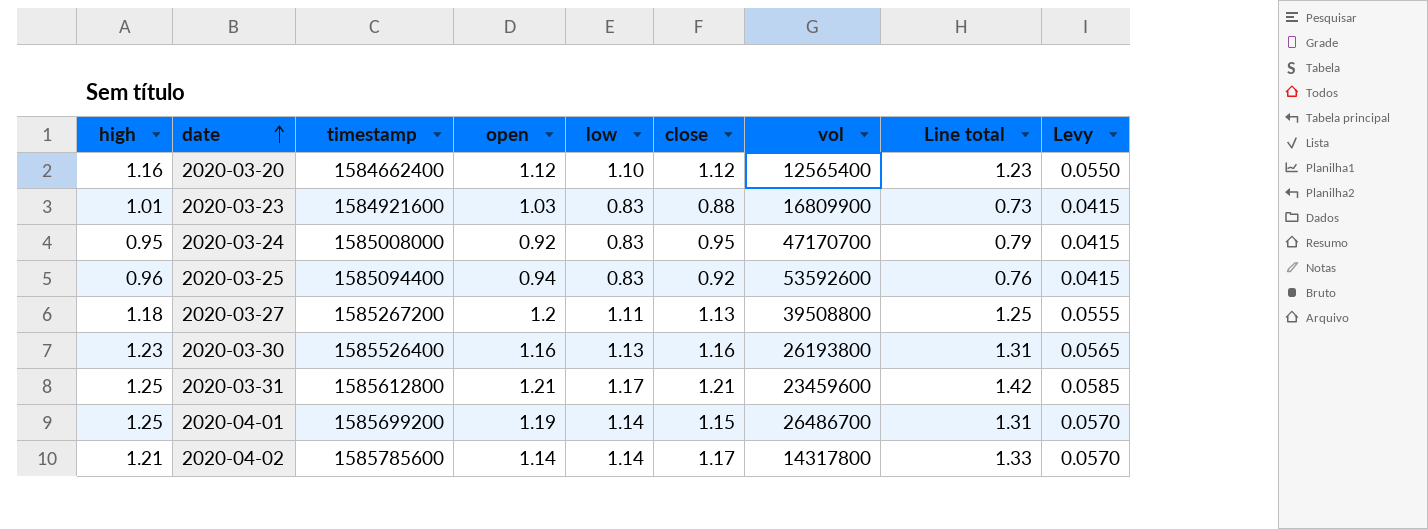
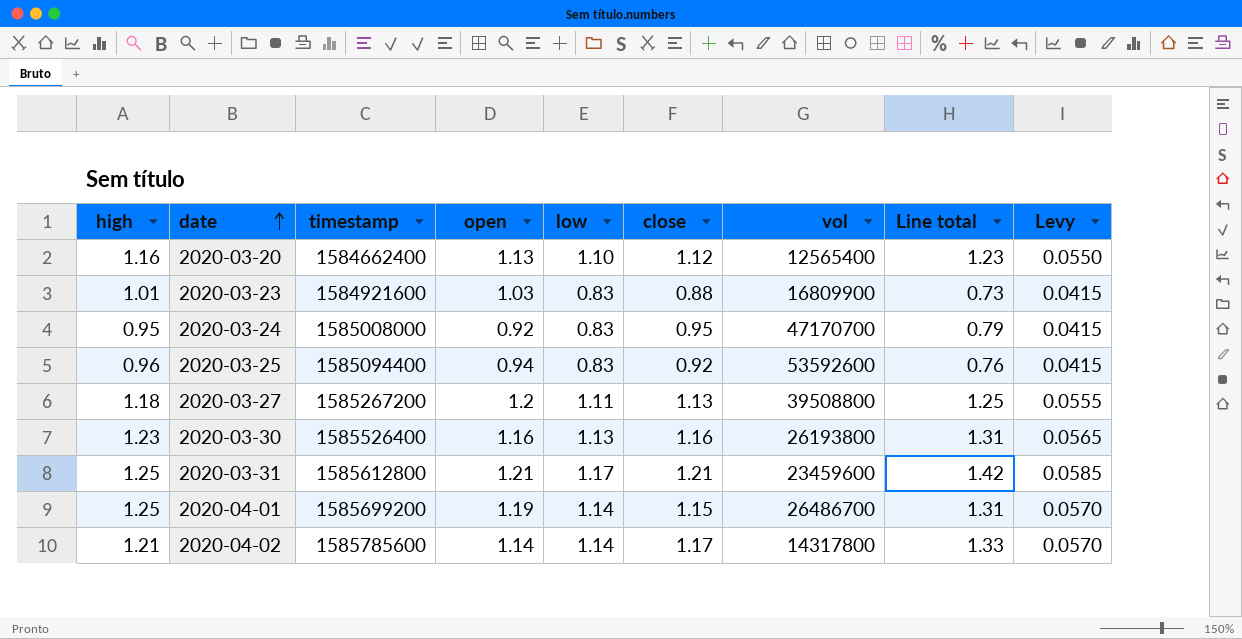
2020-03-20 | open: 1.12 -> 1.13

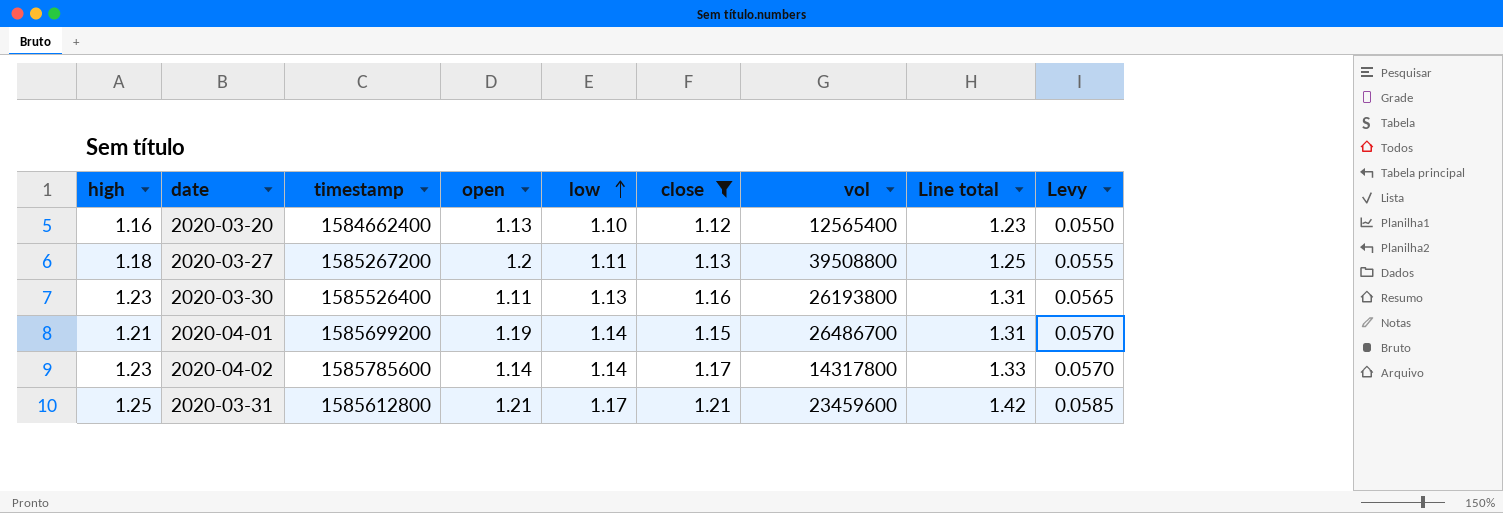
filter: none -> close >= 1.12
row order: date ascending -> low ascending
2020-03-30 | open: 1.16 -> 1.11
2020-04-01 | high: 1.25 -> 1.21
2020-04-02 | high: 1.21 -> 1.23

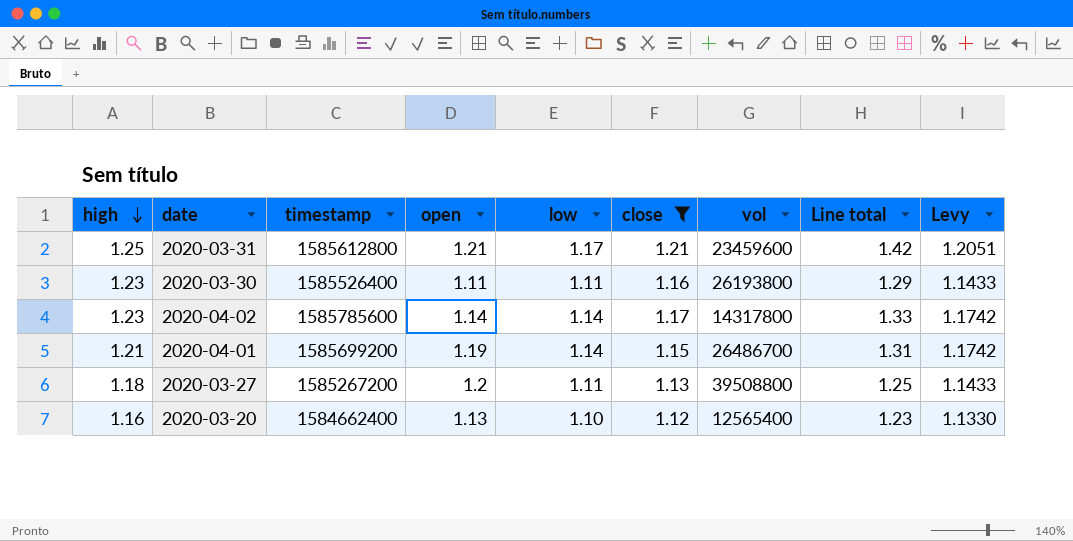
row order: low ascending -> high descending
column Levy | formula: [low] * 0.05 -> [low] * 1.03
2020-03-30 | low: 1.13 -> 1.11
2020-03-30 | Line total: 1.31 -> 1.29

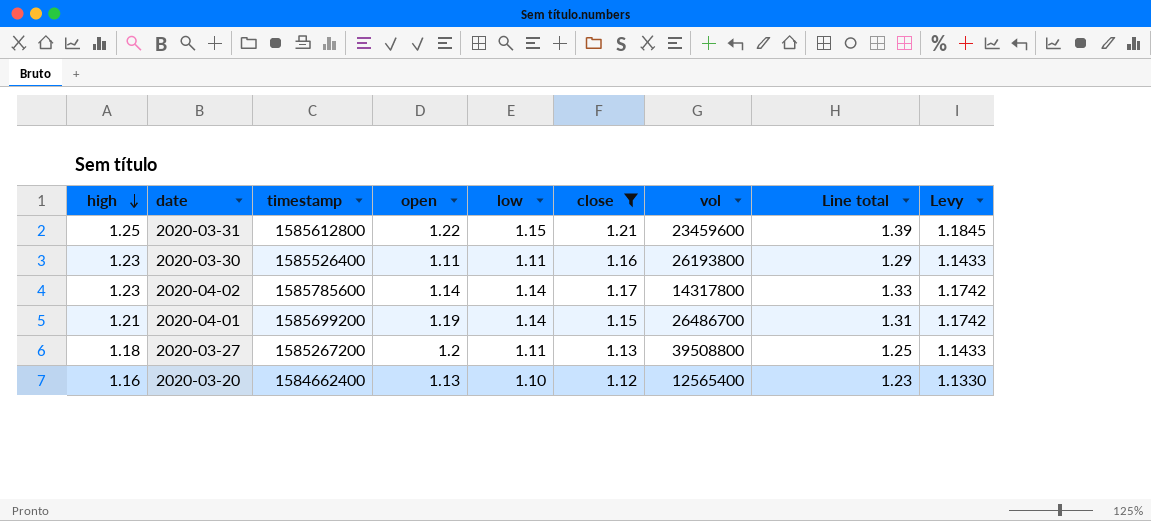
2020-03-31 | open: 1.21 -> 1.22
2020-03-31 | low: 1.17 -> 1.15
2020-03-31 | Line total: 1.42 -> 1.39
2020-03-31 | Levy: 1.2051 -> 1.1845

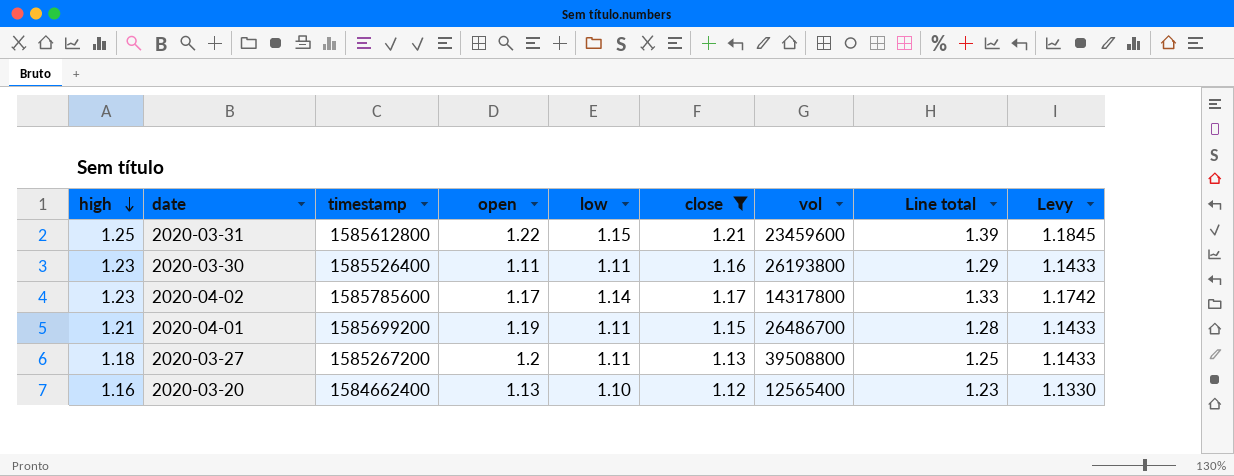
2020-04-02 | open: 1.14 -> 1.17
2020-04-01 | low: 1.14 -> 1.11
2020-04-01 | Line total: 1.31 -> 1.28
2020-04-01 | Levy: 1.1742 -> 1.1433

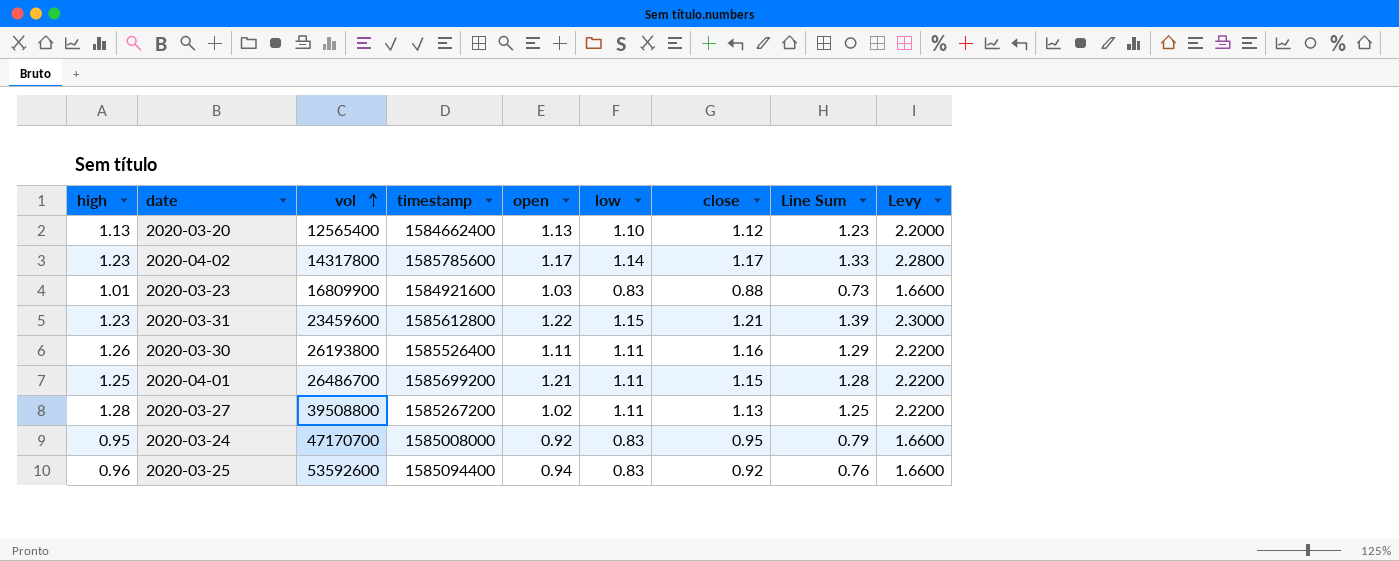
filter: close >= 1.12 -> none
row order: high descending -> vol ascending
column vol | position: 7 -> 3
column name: Line total -> Line Sum
column Levy | formula: [low] * 1.03 -> [low] * 2
2020-03-20 | high: 1.16 -> 1.13
2020-03-31 | high: 1.25 -> 1.23
2020-03-30 | high: 1.23 -> 1.26
2020-04-01 | high: 1.21 -> 1.25
2020-04-01 | open: 1.19 -> 1.21
2020-03-27 | high: 1.18 -> 1.28
2020-03-27 | open: 1.2 -> 1.02

